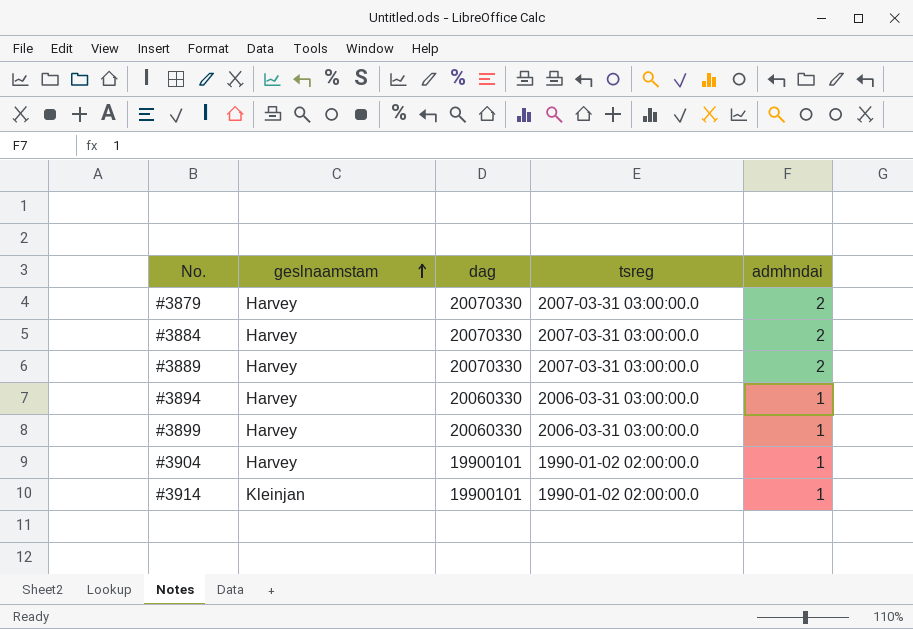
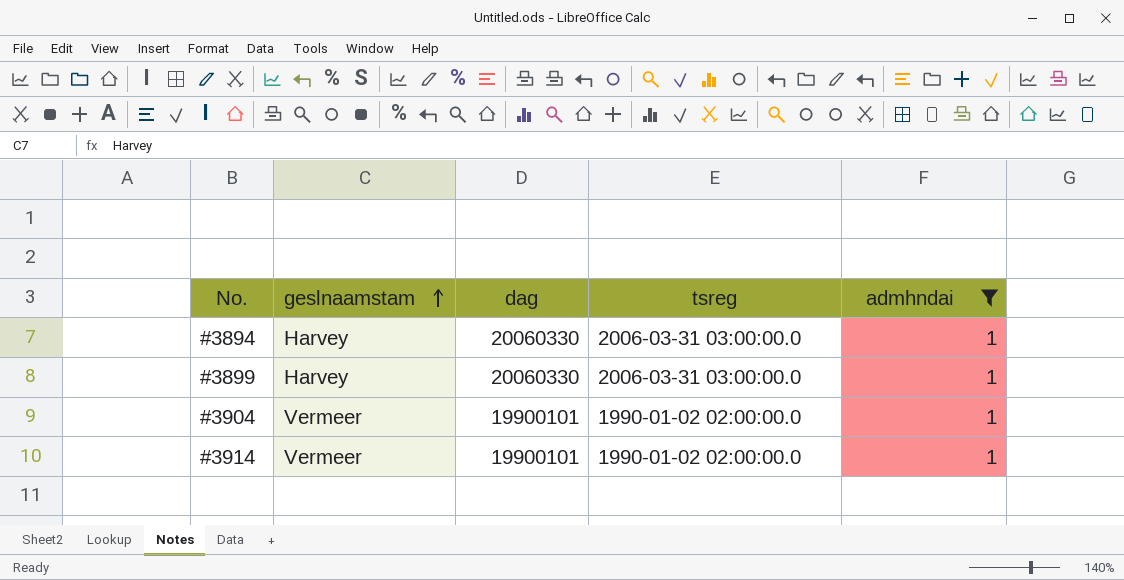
filter: none -> admhndai = 1
#3904 | geslnaamstam: Harvey -> Vermeer
#3914 | geslnaamstam: Kleinjan -> Vermeer

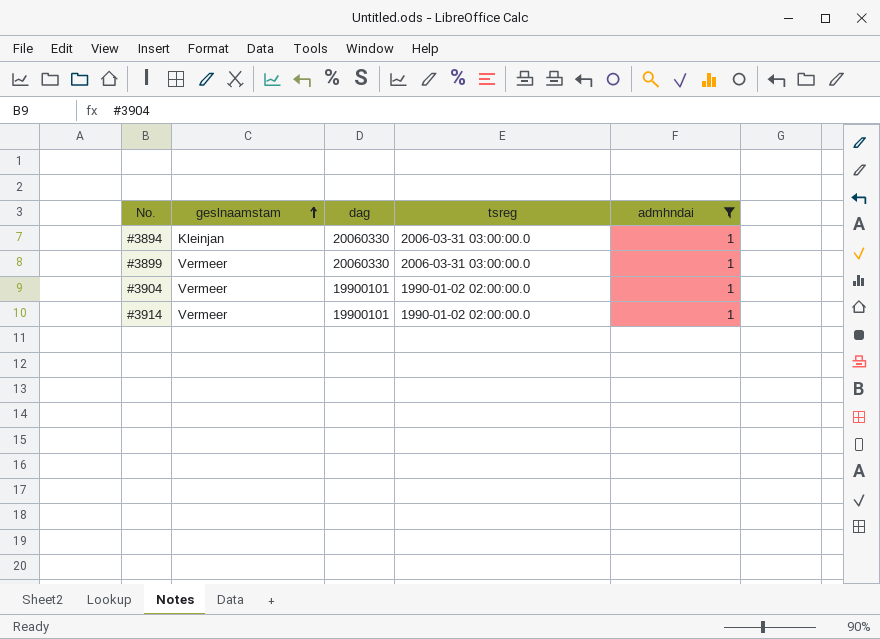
#3894 | geslnaamstam: Harvey -> Kleinjan
#3899 | geslnaamstam: Harvey -> Vermeer

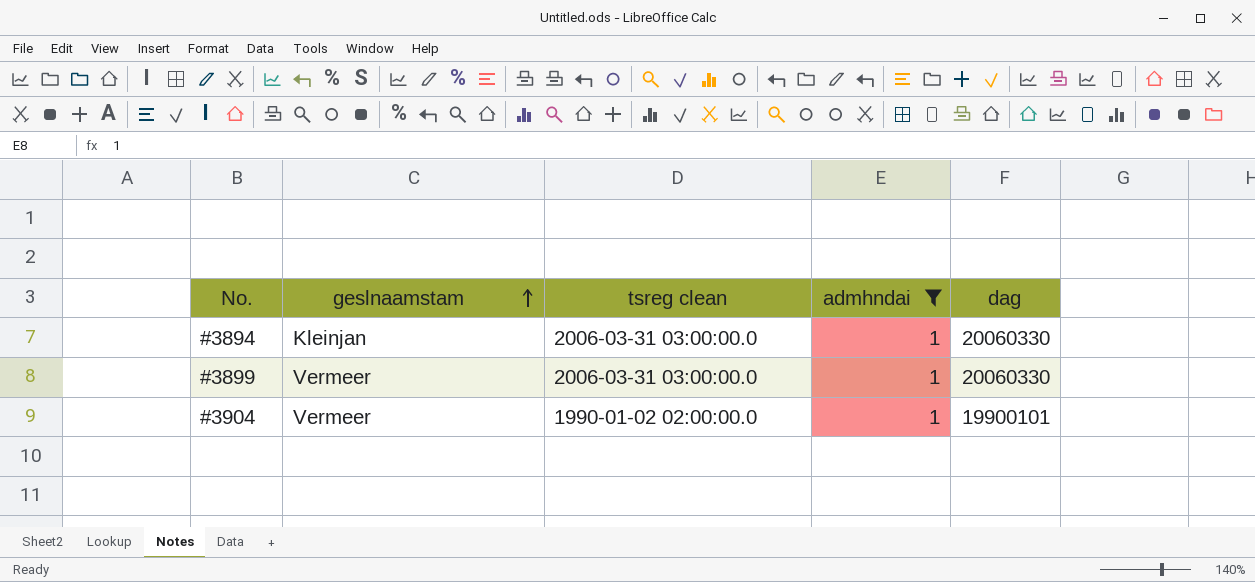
column name: tsreg -> tsreg clean
column dag | position: 3 -> 5
row #3914: Vermeer | 19900101 | 1990-01-02 02:00:00.0 | 1 -> none

